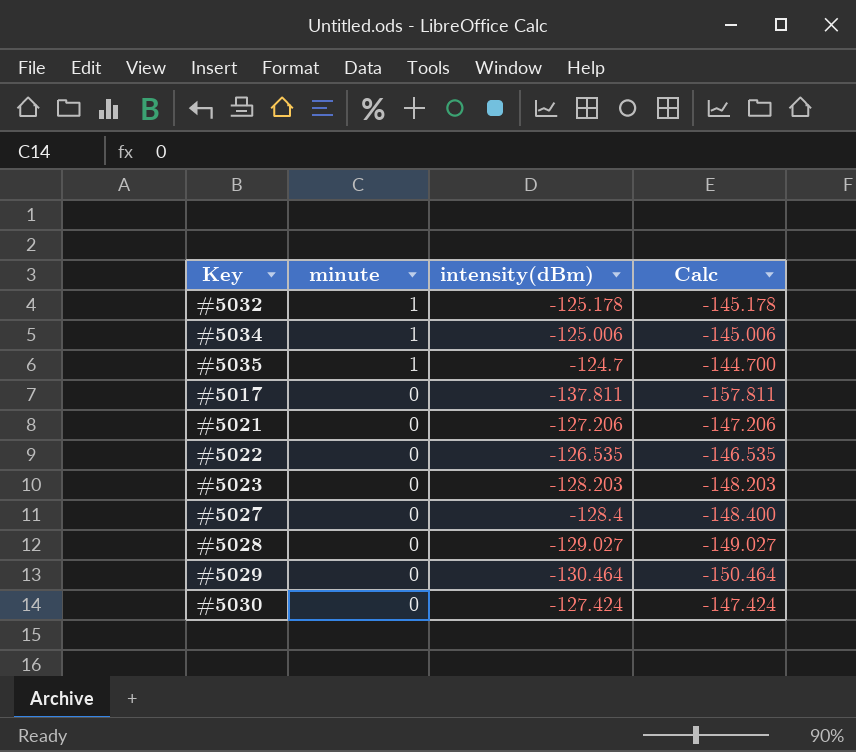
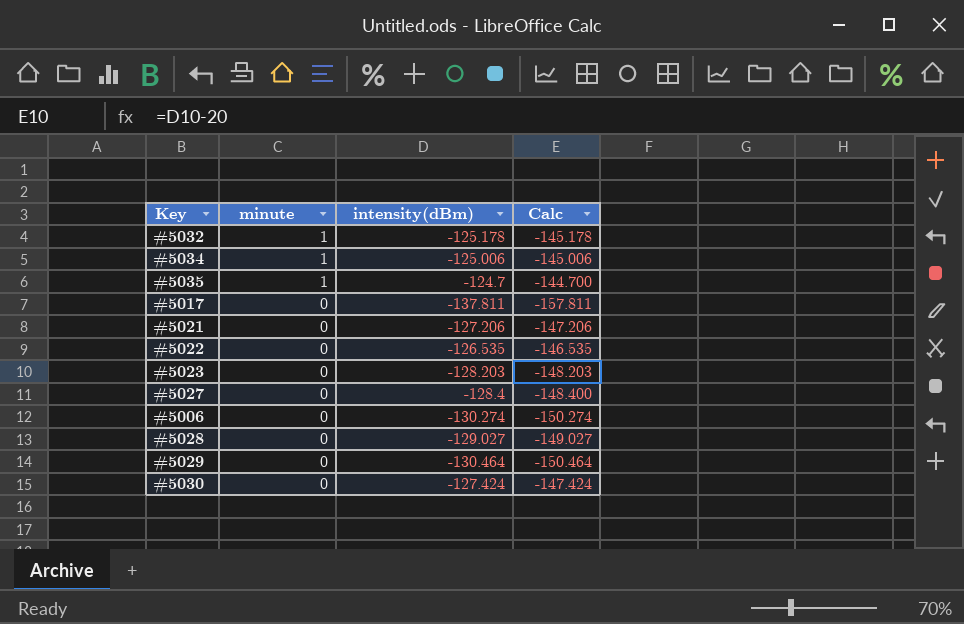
row #5006: none -> 0 | -130.274 | -150.274

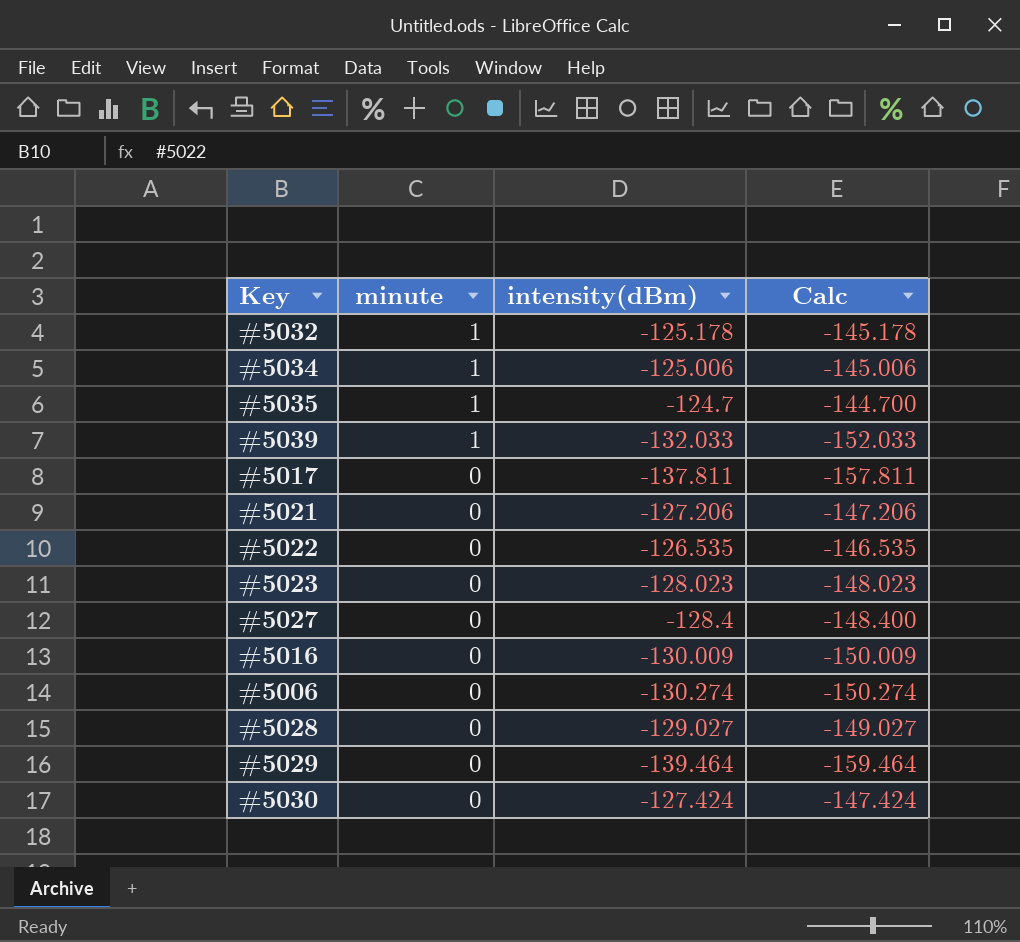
row #5039: none -> 1 | -132.033 | -152.033
#5023 | intensity(dBm): -128.203 -> -128.023
#5023 | Calc: -148.203 -> -148.023
row #5016: none -> 0 | -130.009 | -150.009
#5029 | intensity(dBm): -130.464 -> -139.464
#5029 | Calc: -150.464 -> -159.464

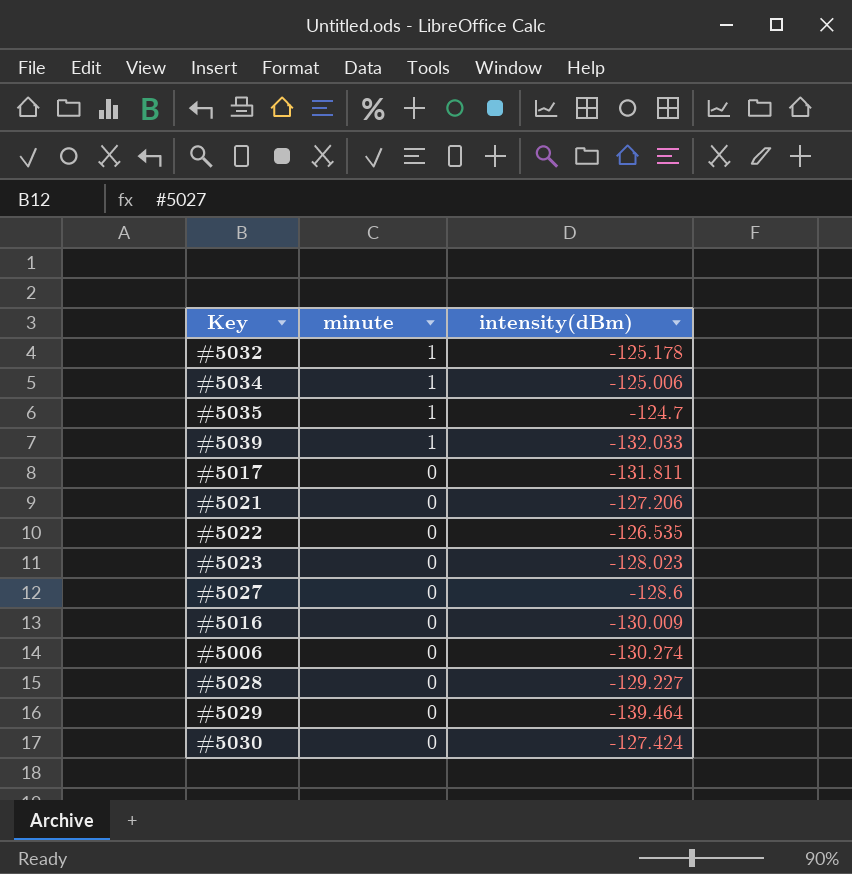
column Calc | formula: [intensity(dBm)] - 20 -> none
#5017 | intensity(dBm): -137.811 -> -131.811
#5027 | intensity(dBm): -128.4 -> -128.6
#5028 | intensity(dBm): -129.027 -> -129.227

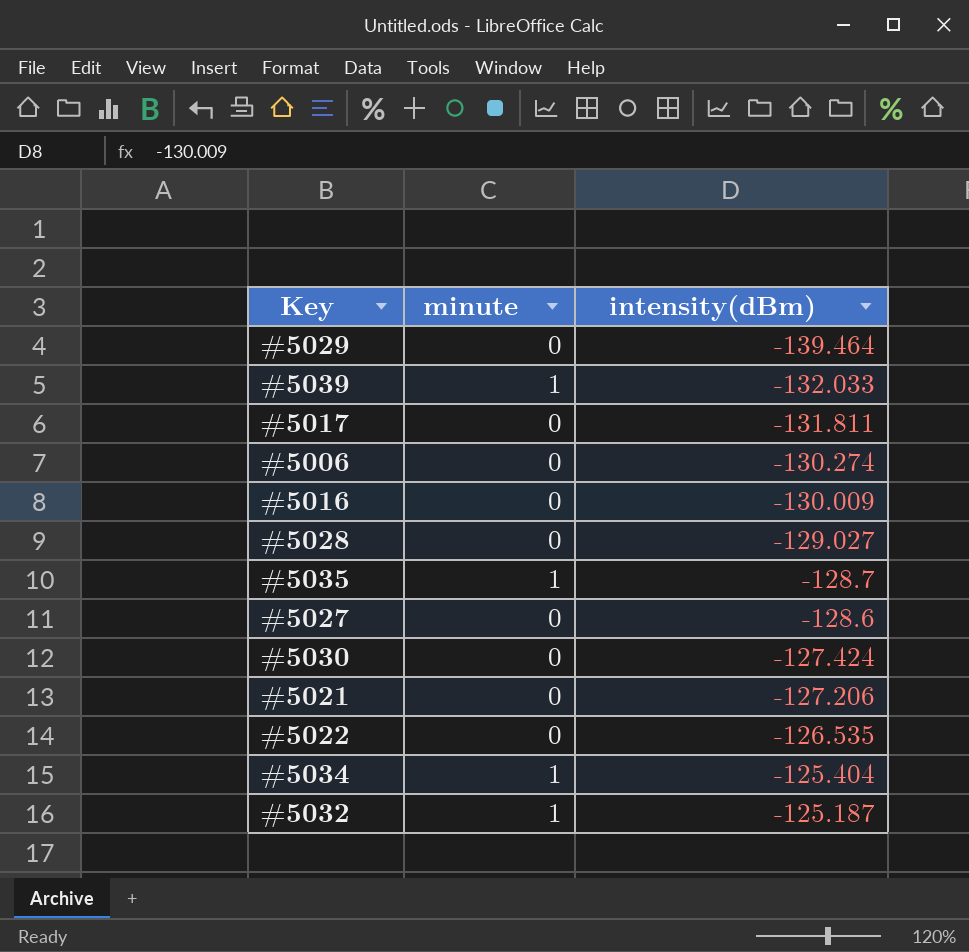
row order: minute descending -> intensity(dBm) ascending
row #5023: 0 | -128.023 -> none
#5028 | intensity(dBm): -129.227 -> -129.027
#5035 | intensity(dBm): -124.7 -> -128.7
#5034 | intensity(dBm): -125.006 -> -125.404
#5032 | intensity(dBm): -125.178 -> -125.187

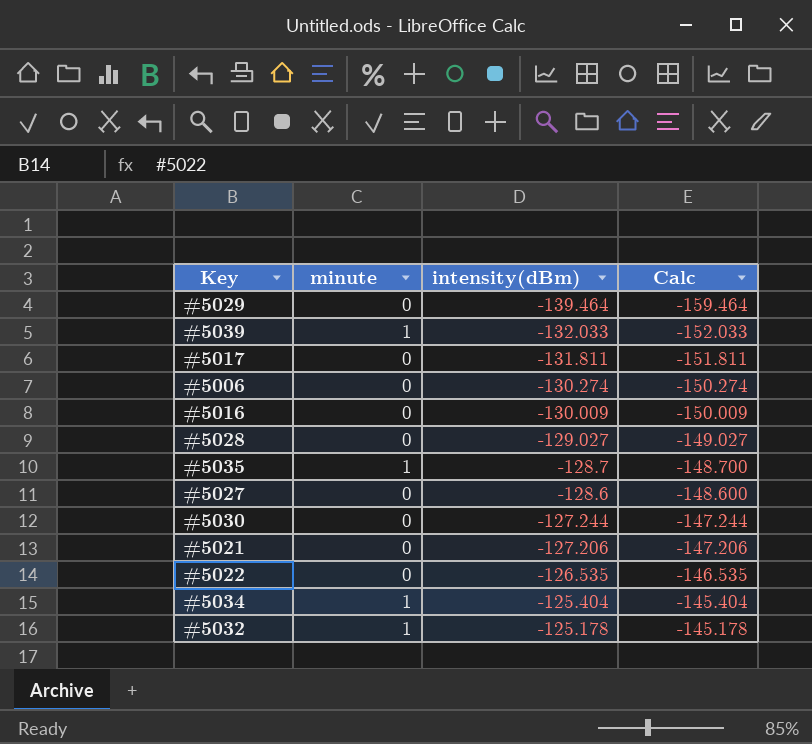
column Calc | formula: none -> [intensity(dBm)] - 20
#5030 | intensity(dBm): -127.424 -> -127.244
#5032 | intensity(dBm): -125.187 -> -125.178

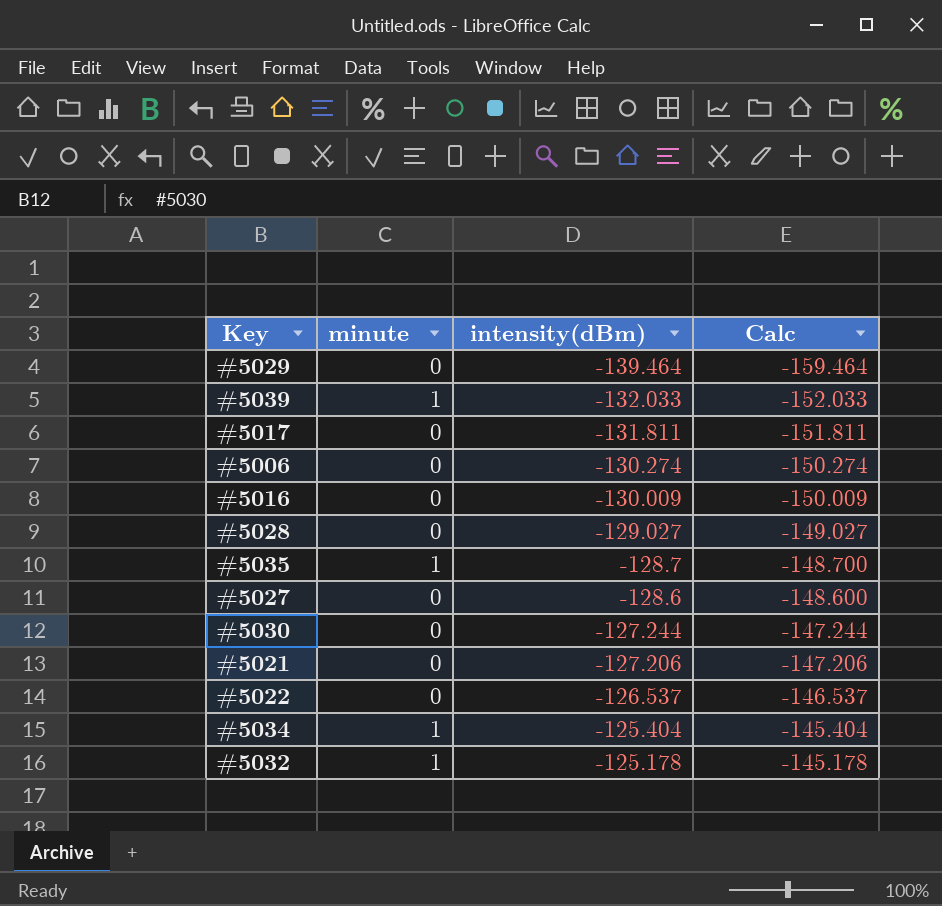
#5022 | intensity(dBm): -126.535 -> -126.537
#5022 | Calc: -146.535 -> -146.537

